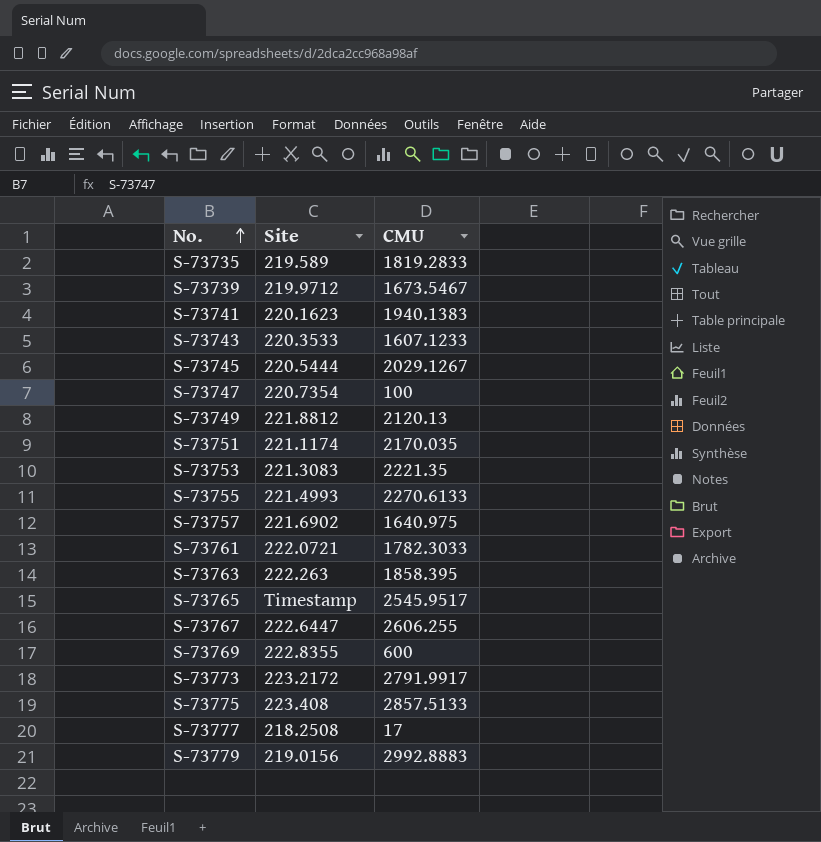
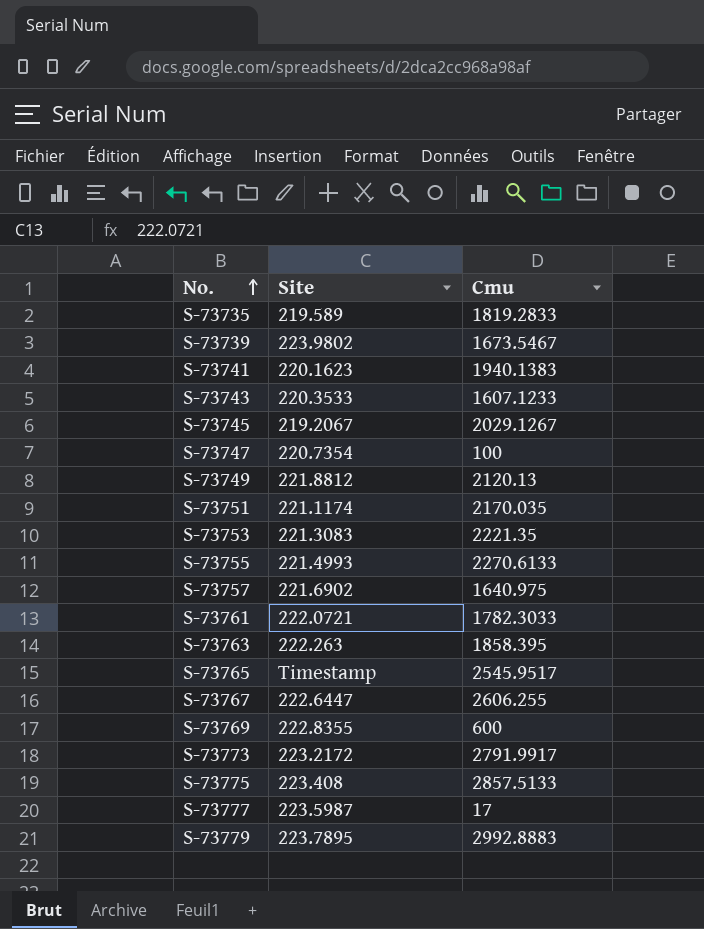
column name: CMU -> Cmu
S-73739 | Site: 219.9712 -> 223.9802
S-73745 | Site: 220.5444 -> 219.2067
S-73777 | Site: 218.2508 -> 223.5987
S-73779 | Site: 219.0156 -> 223.7895

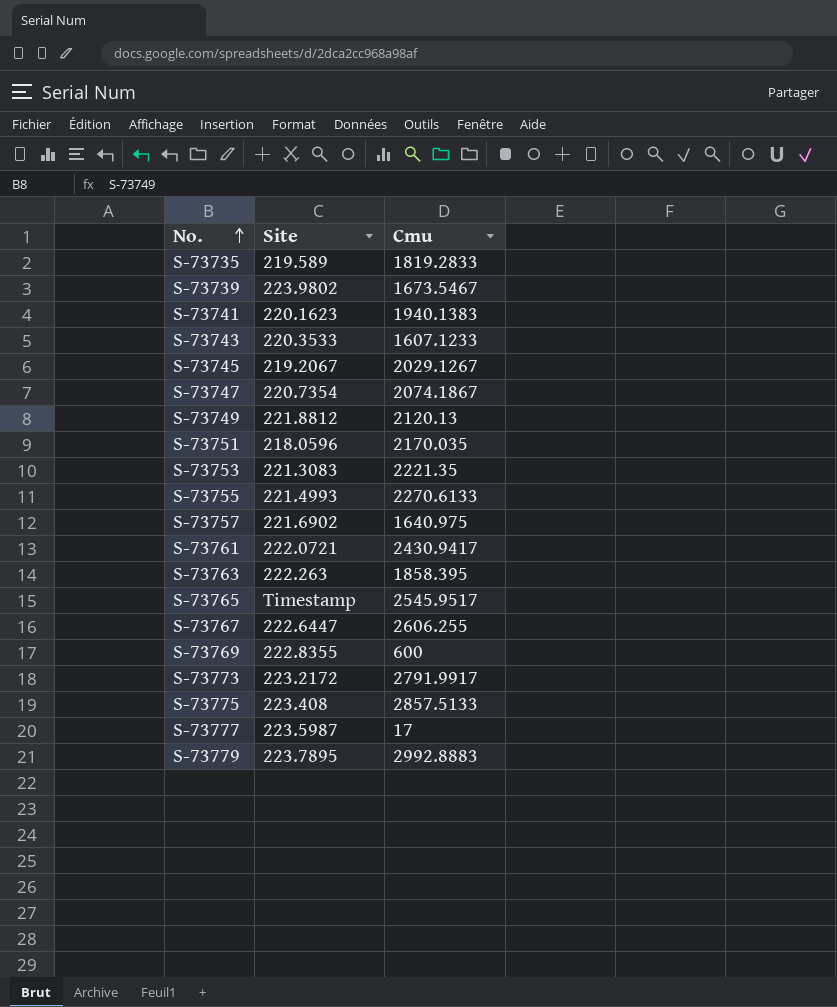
S-73747 | Cmu: 100 -> 2074.1867
S-73751 | Site: 221.1174 -> 218.0596
S-73761 | Cmu: 1782.3033 -> 2430.9417

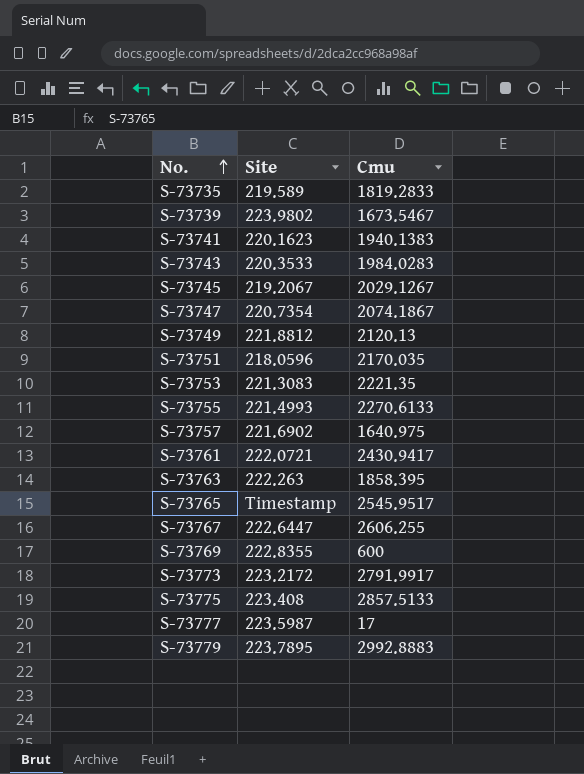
S-73743 | Cmu: 1607.1233 -> 1984.0283

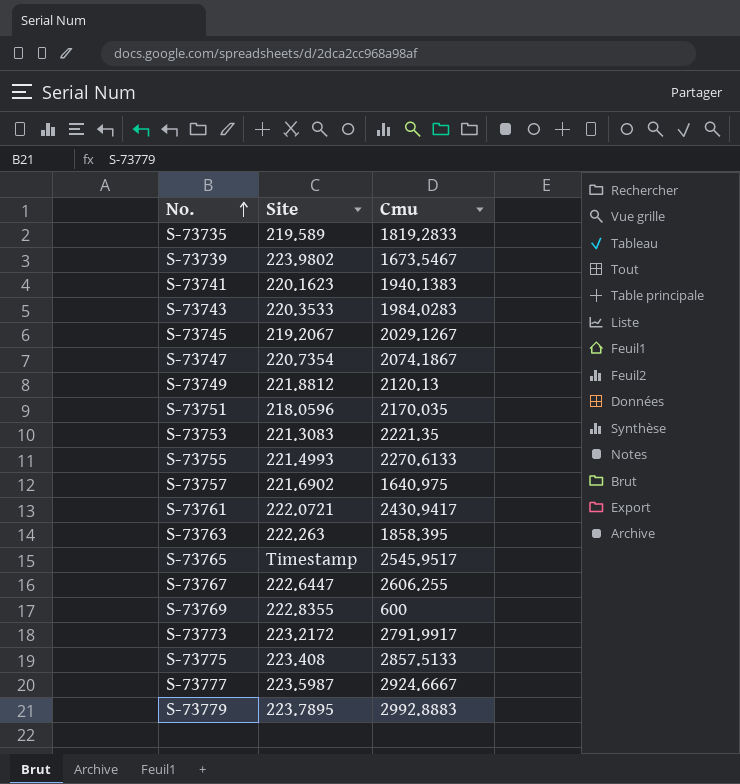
S-73777 | Cmu: 17 -> 2924.6667

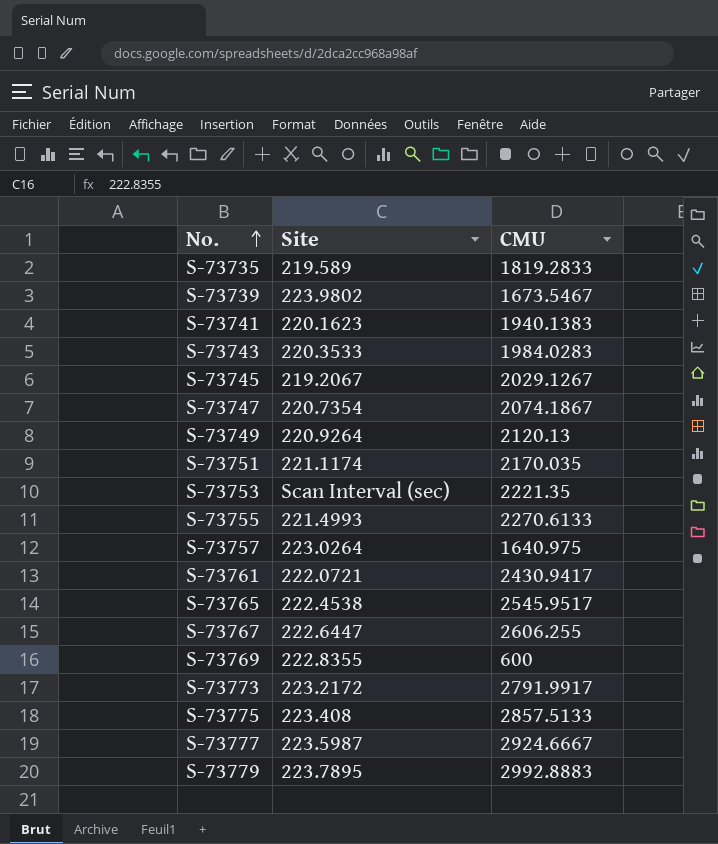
column name: Cmu -> CMU
row S-73763: 222.263 | 1858.395 -> none
S-73749 | Site: 221.8812 -> 220.9264
S-73751 | Site: 218.0596 -> 221.1174
S-73753 | Site: 221.3083 -> Scan Interval (sec)
S-73757 | Site: 221.6902 -> 223.0264
S-73765 | Site: Timestamp -> 222.4538

